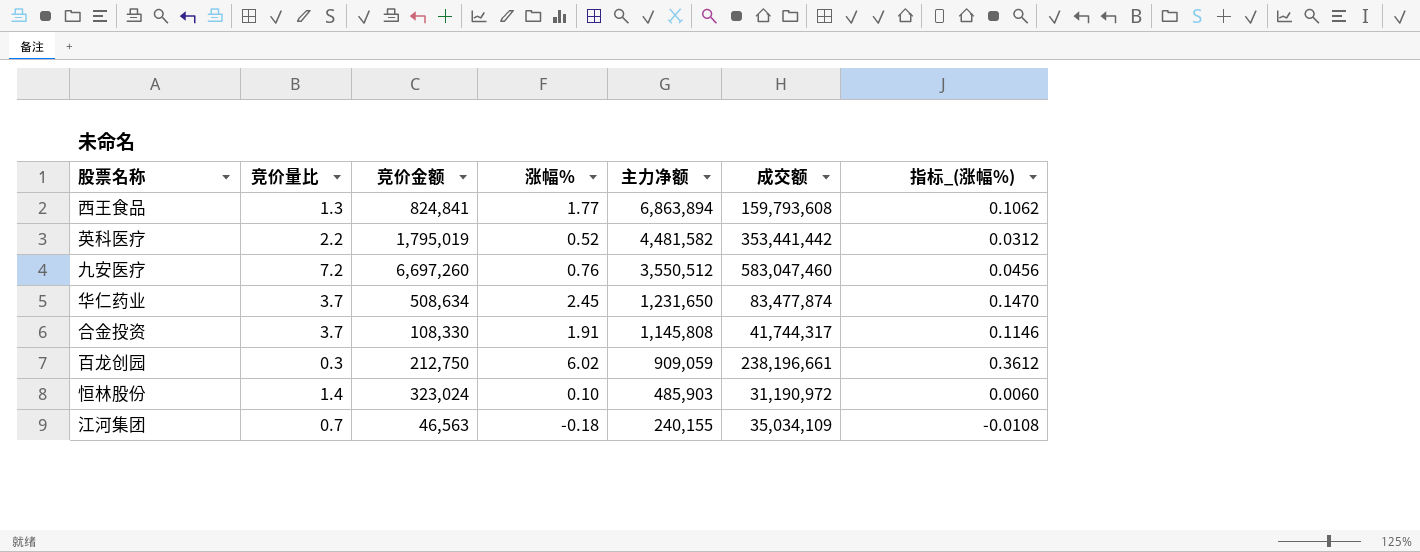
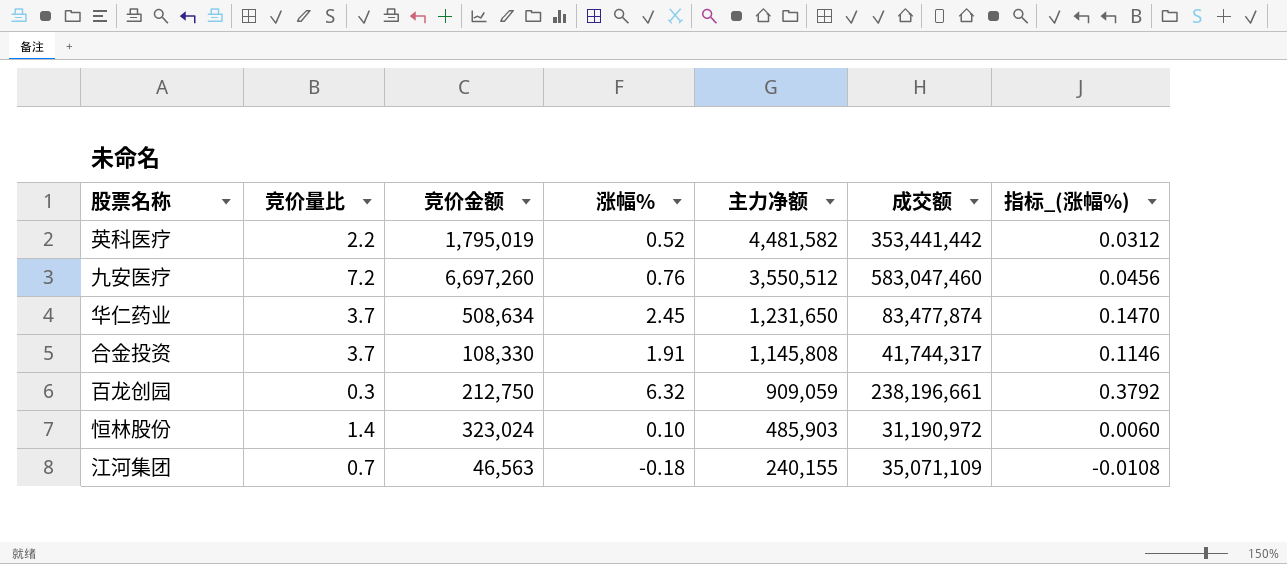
row 西王食品: 1.3 | 824,841 | 1.77 | 6,863,894 | 159,793,608 | 0.1062 -> none
百龙创园 | 涨幅%: 6.02 -> 6.32
百龙创园 | 指标_(涨幅%): 0.3612 -> 0.3792
江河集团 | 成交额: 35,034,109 -> 35,071,109

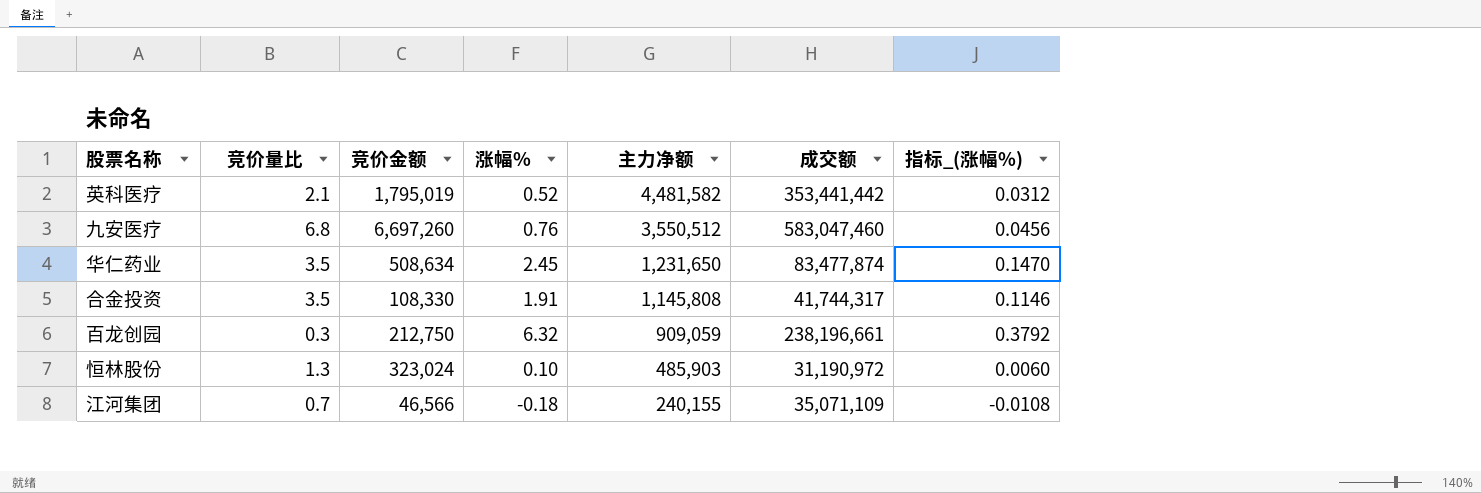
英科医疗 | 竞价量比: 2.2 -> 2.1
九安医疗 | 竞价量比: 7.2 -> 6.8
华仁药业 | 竞价量比: 3.7 -> 3.5
合金投资 | 竞价量比: 3.7 -> 3.5
恒林股份 | 竞价量比: 1.4 -> 1.3
江河集团 | 竞价金额: 46,563 -> 46,566

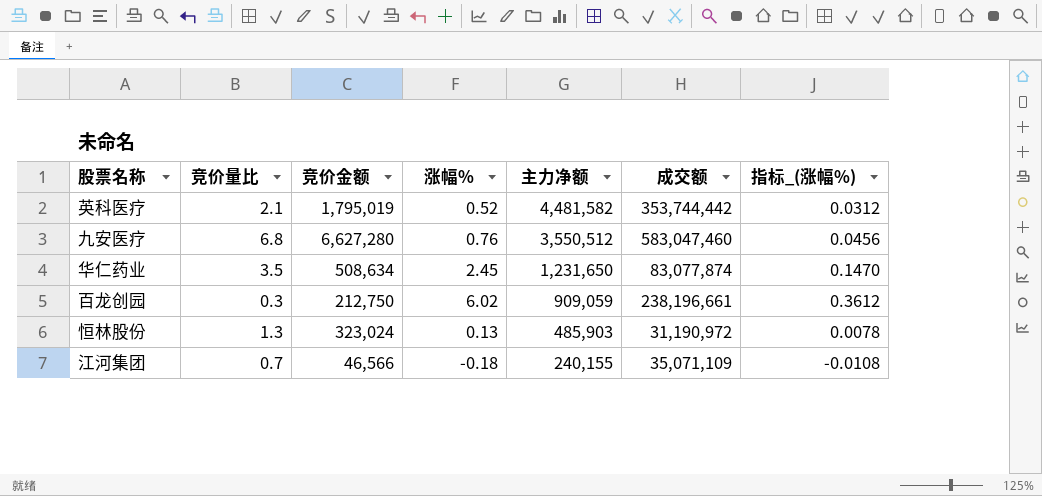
row 合金投资: 3.5 | 108,330 | 1.91 | 1,145,808 | 41,744,317 | 0.1146 -> none
英科医疗 | 成交额: 353,441,442 -> 353,744,442
九安医疗 | 竞价金额: 6,697,260 -> 6,627,280
华仁药业 | 成交额: 83,477,874 -> 83,077,874
百龙创园 | 涨幅%: 6.32 -> 6.02
百龙创园 | 指标_(涨幅%): 0.3792 -> 0.3612
恒林股份 | 涨幅%: 0.10 -> 0.13
恒林股份 | 指标_(涨幅%): 0.0060 -> 0.0078

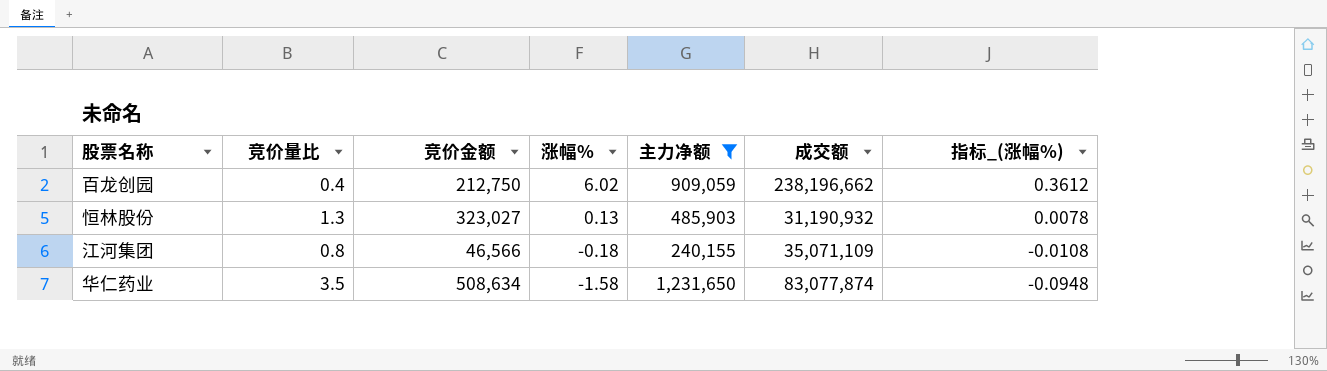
filter: none -> 主力净额 <= 1,231,650
row order: 主力净额 descending -> 涨幅% descending
百龙创园 | 竞价量比: 0.3 -> 0.4
百龙创园 | 成交额: 238,196,661 -> 238,196,662
恒林股份 | 竞价金额: 323,024 -> 323,027
恒林股份 | 成交额: 31,190,972 -> 31,190,932
江河集团 | 竞价量比: 0.7 -> 0.8
华仁药业 | 涨幅%: 2.45 -> -1.58
华仁药业 | 指标_(涨幅%): 0.1470 -> -0.0948

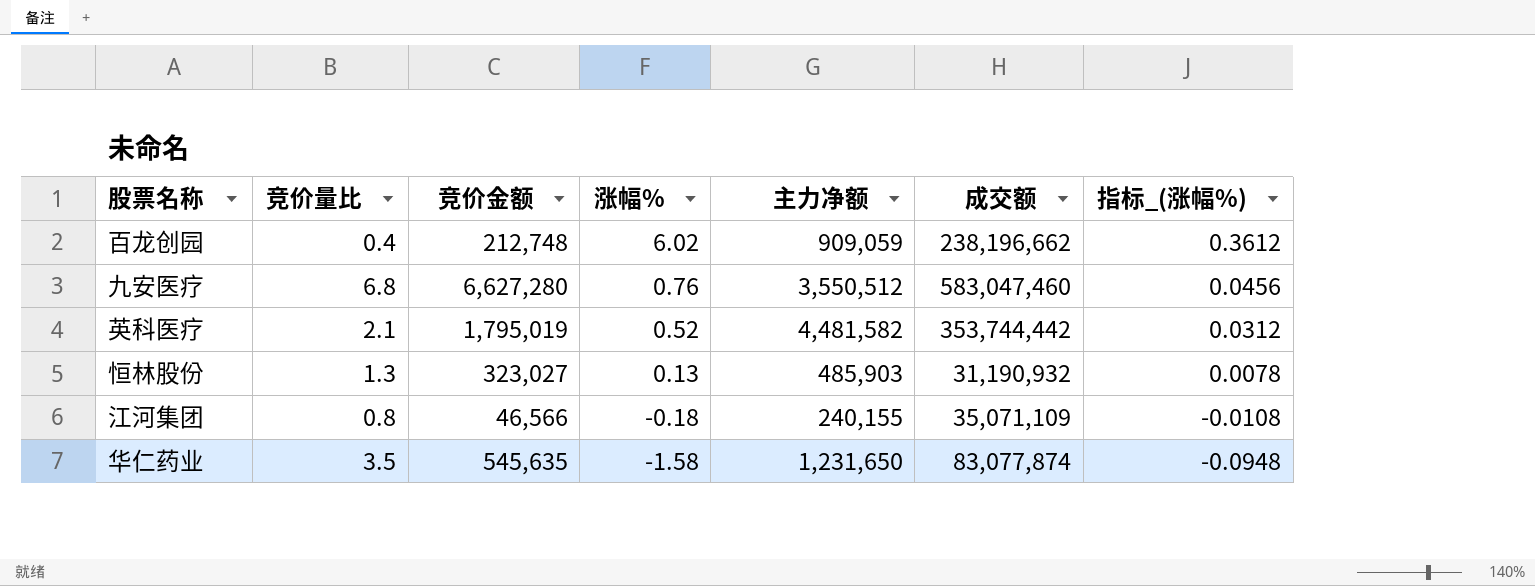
filter: 主力净额 <= 1,231,650 -> none
百龙创园 | 竞价金额: 212,750 -> 212,748
华仁药业 | 竞价金额: 508,634 -> 545,635

